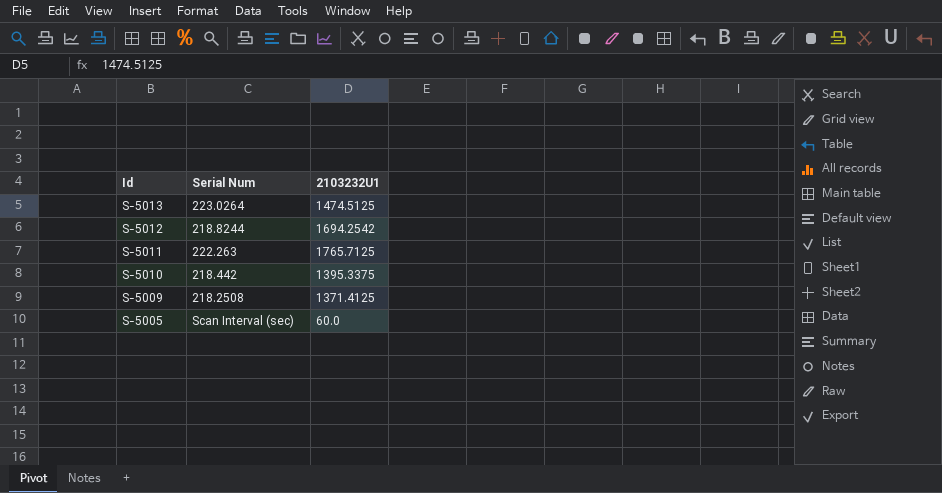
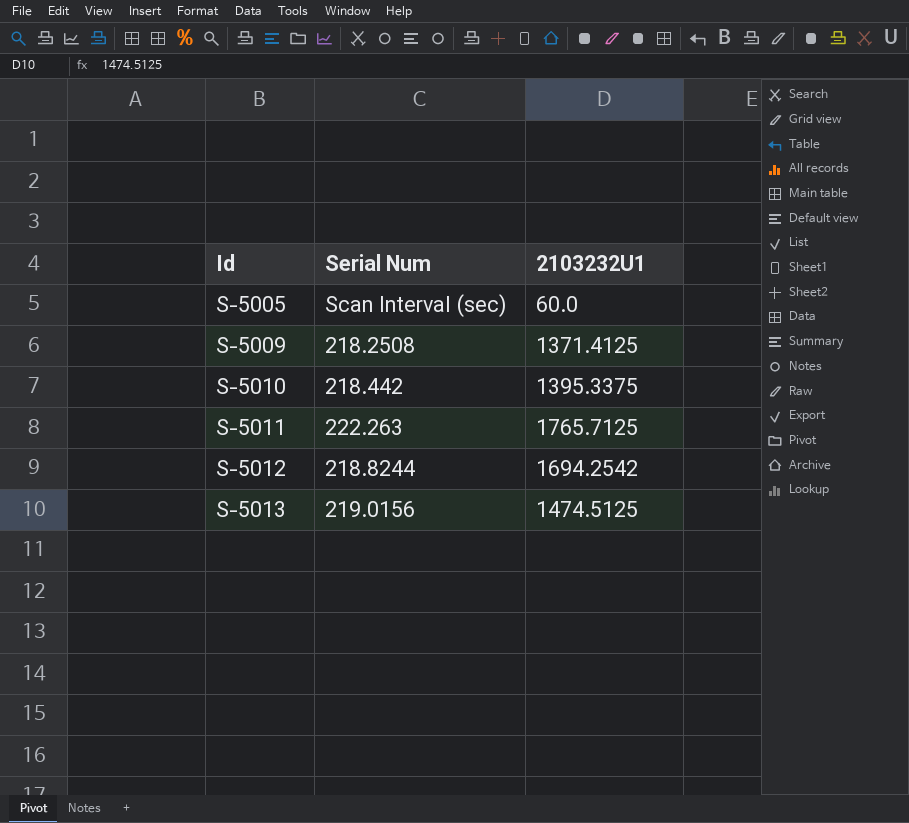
row order: Id descending -> Id ascending
S-5013 | Serial Num: 223.0264 -> 219.0156

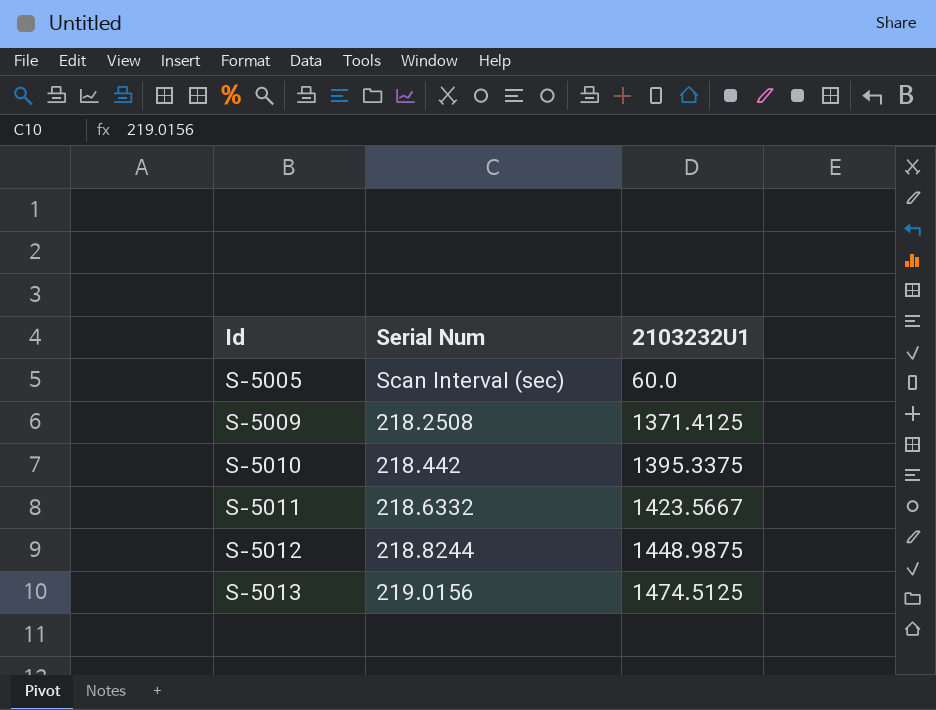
S-5011 | Serial Num: 222.263 -> 218.6332
S-5011 | 2103232U1: 1765.7125 -> 1423.5667
S-5012 | 2103232U1: 1694.2542 -> 1448.9875

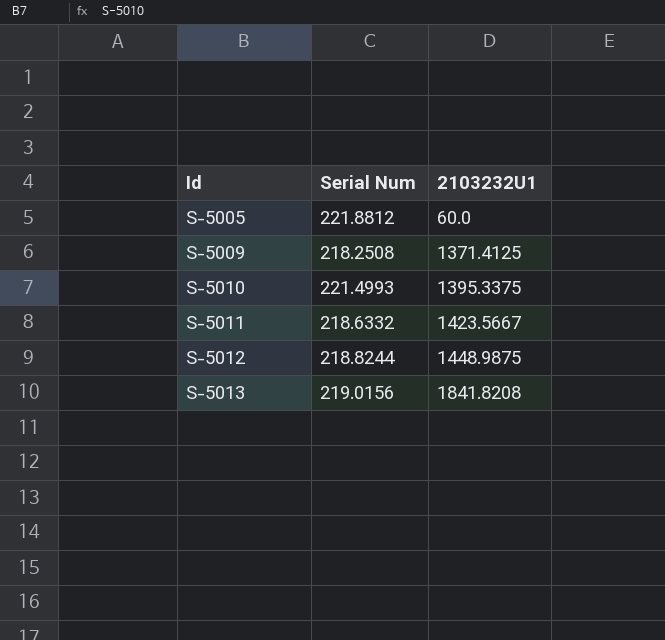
S-5005 | Serial Num: Scan Interval (sec) -> 221.8812
S-5010 | Serial Num: 218.442 -> 221.4993
S-5013 | 2103232U1: 1474.5125 -> 1841.8208

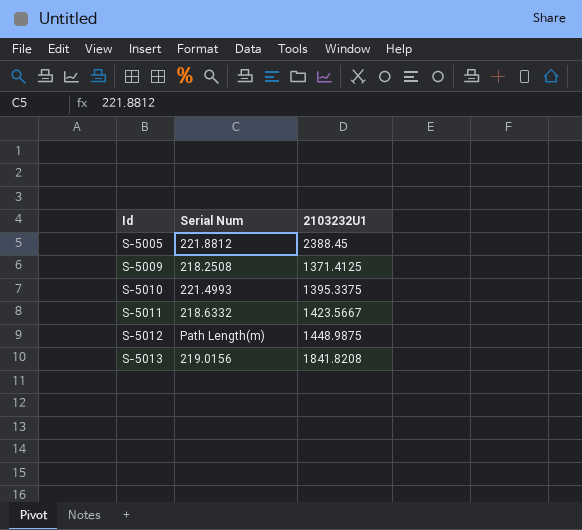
S-5005 | 2103232U1: 60.0 -> 2388.45
S-5012 | Serial Num: 218.8244 -> Path Length(m)

